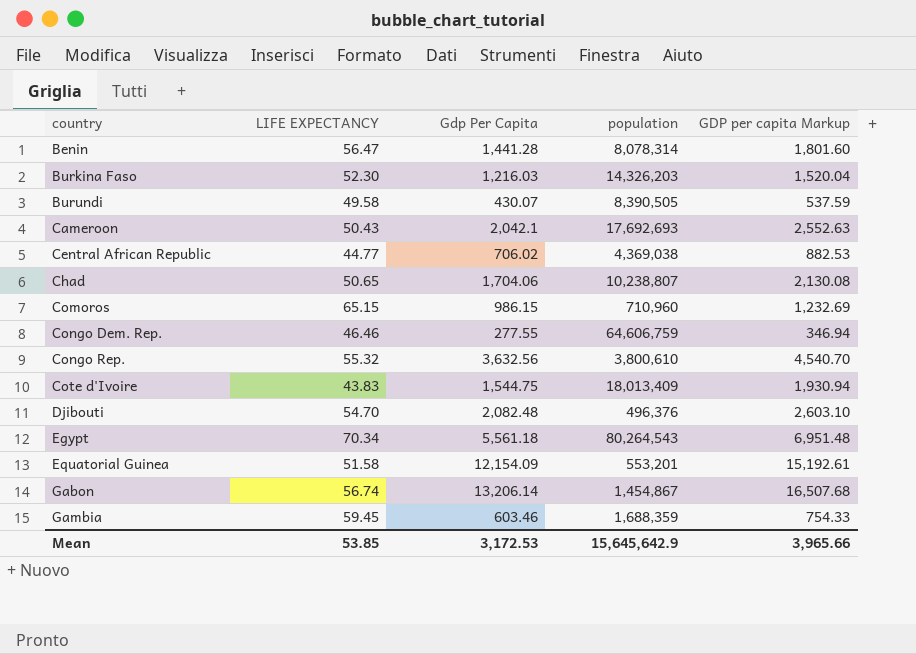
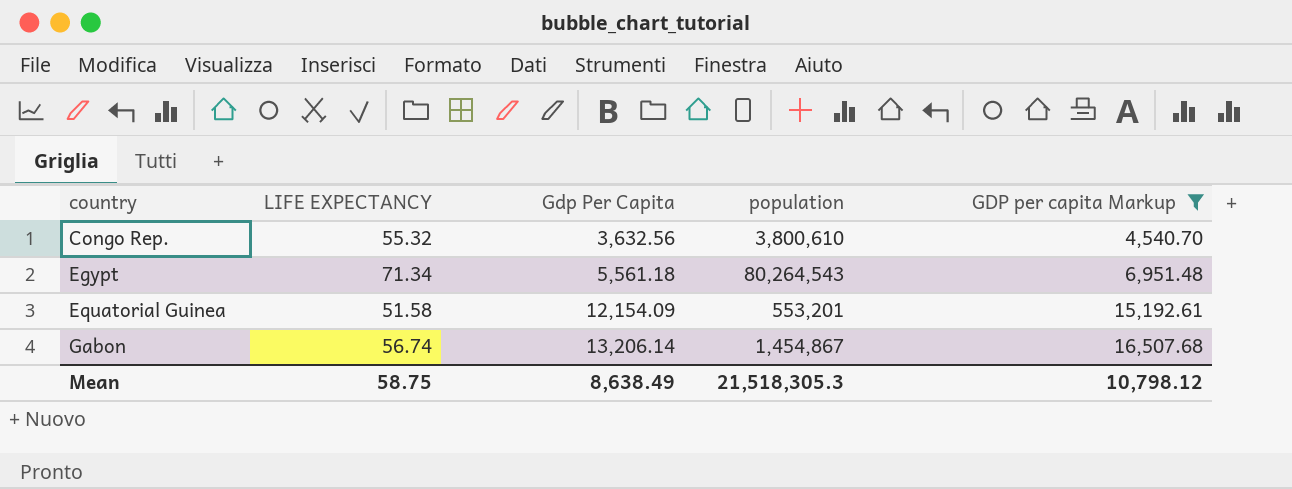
filter: none -> GDP per capita Markup >= 4,540.70
Egypt | LIFE EXPECTANCY: 70.34 -> 71.34
Mean | LIFE EXPECTANCY: 53.85 -> 58.75
Mean | Gdp Per Capita: 3,172.53 -> 8,638.49
Mean | population: 15,645,642.9 -> 21,518,305.3
Mean | GDP per capita Markup: 3,965.66 -> 10,798.12

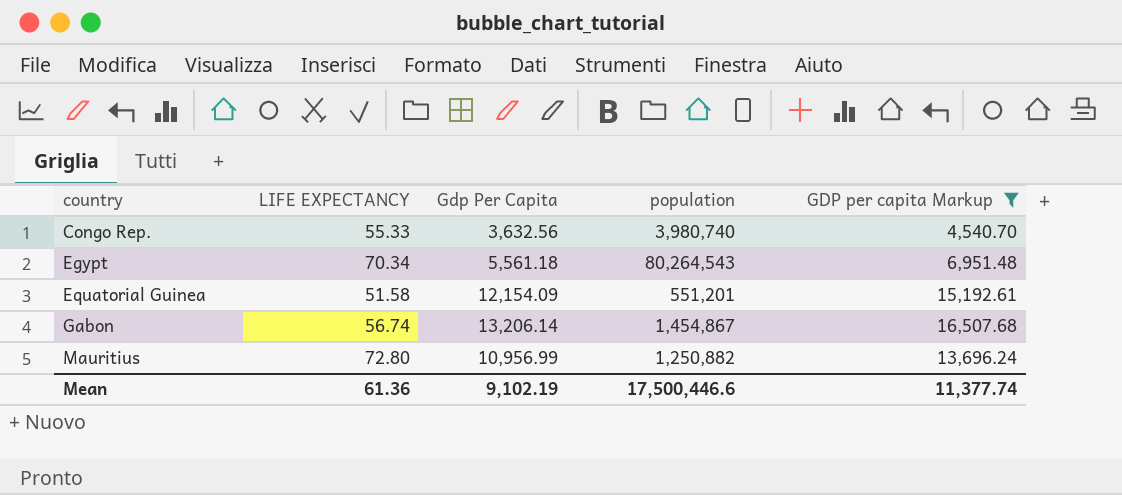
Congo Rep. | LIFE EXPECTANCY: 55.32 -> 55.33
Congo Rep. | population: 3,800,610 -> 3,980,740
Egypt | LIFE EXPECTANCY: 71.34 -> 70.34
Equatorial Guinea | population: 553,201 -> 551,201
row Mauritius: none -> 72.80 | 10,956.99 | 1,250,882 | 13,696.24
Mean | LIFE EXPECTANCY: 58.75 -> 61.36
Mean | Gdp Per Capita: 8,638.49 -> 9,102.19
Mean | population: 21,518,305.3 -> 17,500,446.6
Mean | GDP per capita Markup: 10,798.12 -> 11,377.74

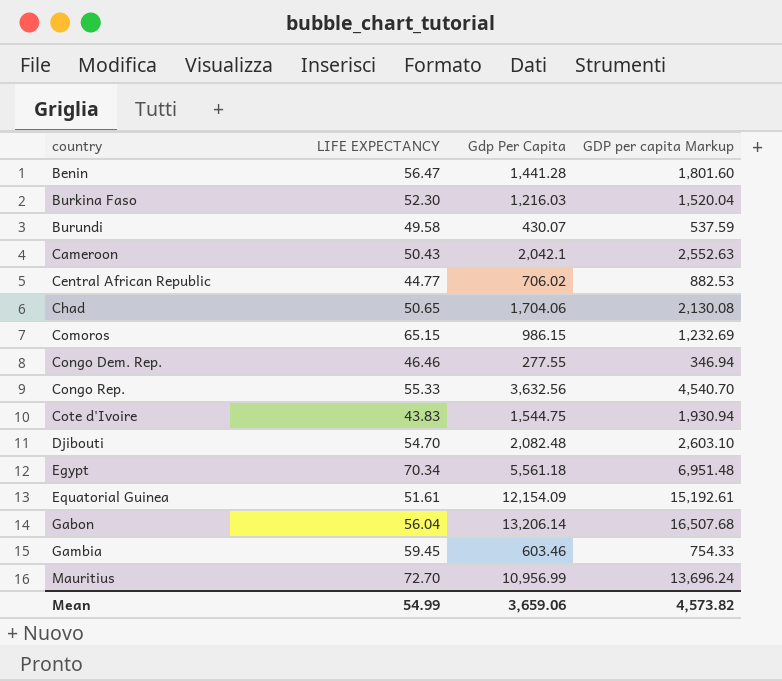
filter: GDP per capita Markup >= 4,540.70 -> none
column population | position: 4 -> none
Equatorial Guinea | LIFE EXPECTANCY: 51.58 -> 51.61
Gabon | LIFE EXPECTANCY: 56.74 -> 56.04
Mauritius | LIFE EXPECTANCY: 72.80 -> 72.70
Mean | LIFE EXPECTANCY: 61.36 -> 54.99
Mean | Gdp Per Capita: 9,102.19 -> 3,659.06
Mean | GDP per capita Markup: 11,377.74 -> 4,573.82

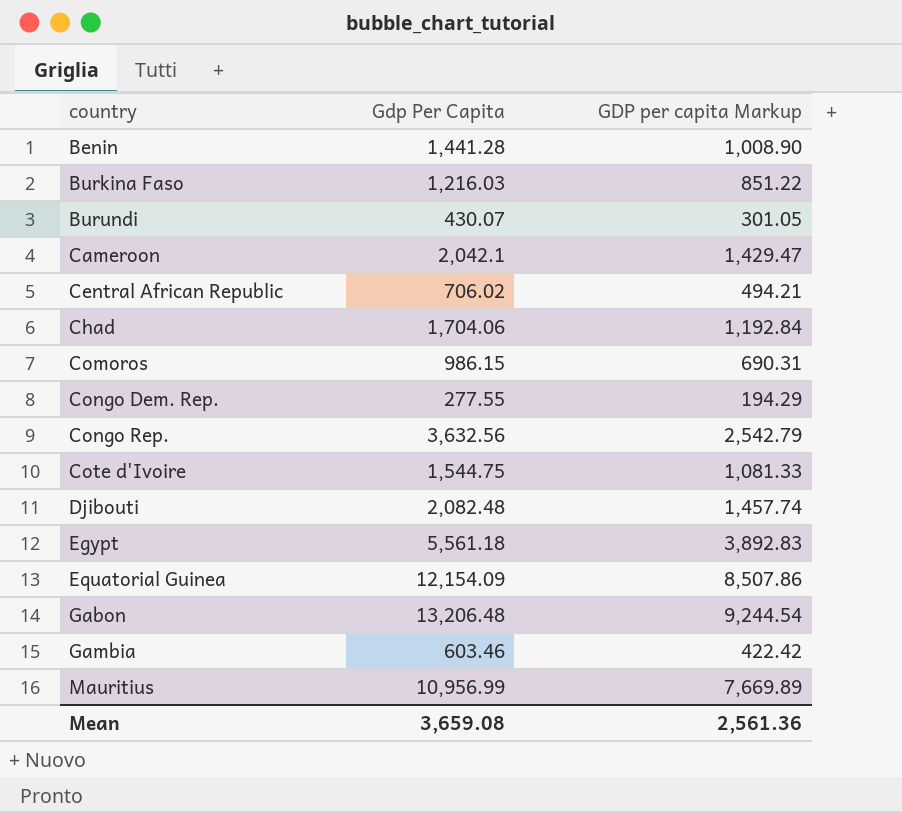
column LIFE EXPECTANCY | position: 2 -> none
column GDP per capita Markup | formula: [Gdp Per Capita] * 1.25 -> [Gdp Per Capita] * 0.7
Gabon | Gdp Per Capita: 13,206.14 -> 13,206.48
Mean | Gdp Per Capita: 3,659.06 -> 3,659.08
Mean | GDP per capita Markup: 4,573.82 -> 2,561.36

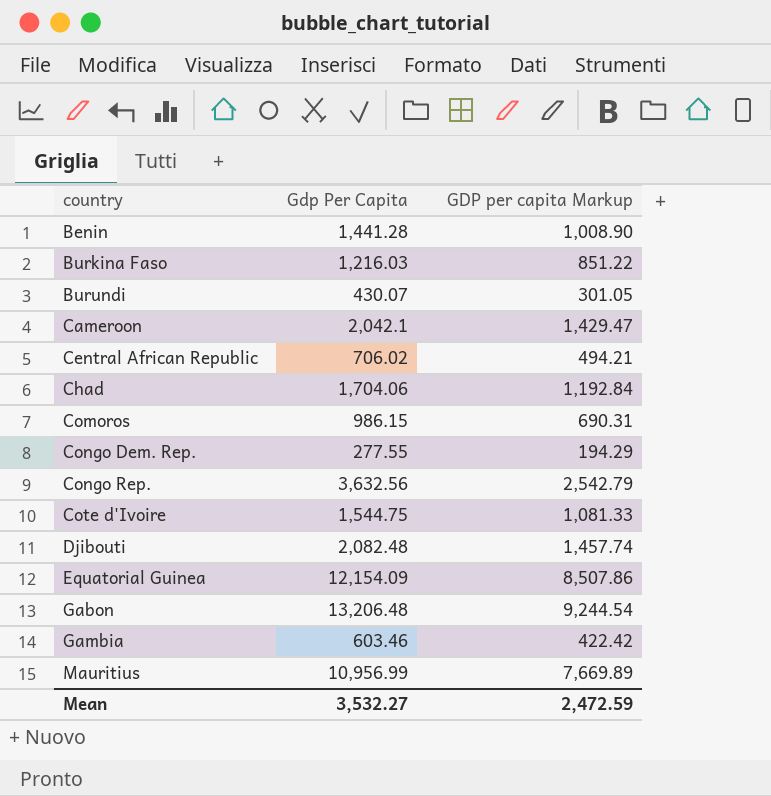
row Egypt: 5,561.18 | 3,892.83 -> none
Mean | Gdp Per Capita: 3,659.08 -> 3,532.27
Mean | GDP per capita Markup: 2,561.36 -> 2,472.59

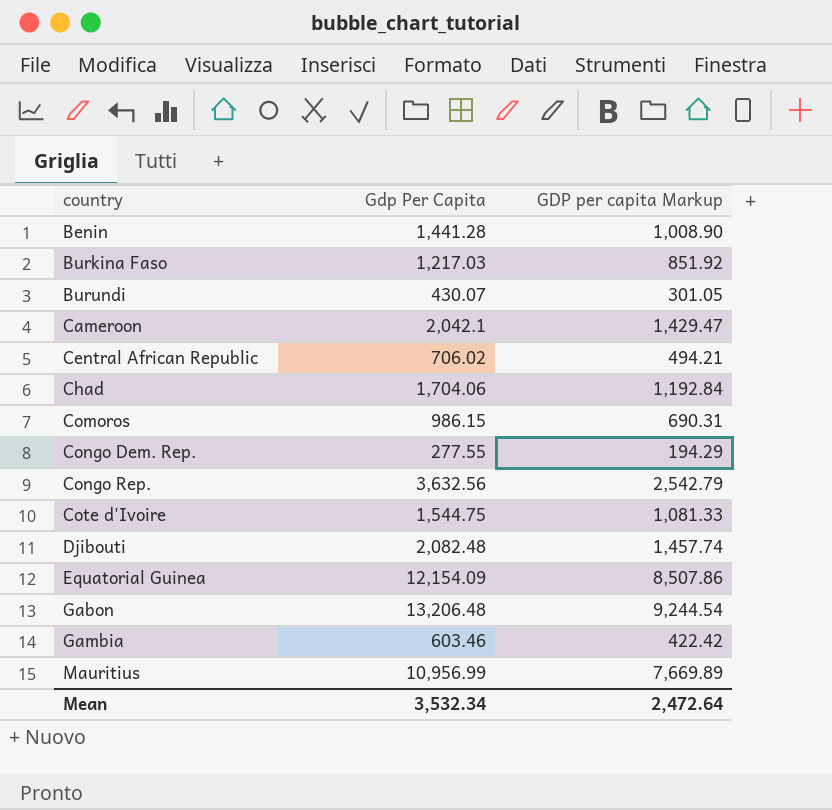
Burkina Faso | Gdp Per Capita: 1,216.03 -> 1,217.03
Burkina Faso | GDP per capita Markup: 851.22 -> 851.92
Mean | Gdp Per Capita: 3,532.27 -> 3,532.34
Mean | GDP per capita Markup: 2,472.59 -> 2,472.64

